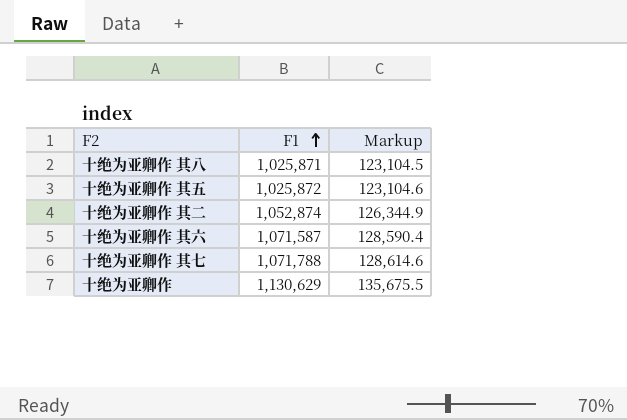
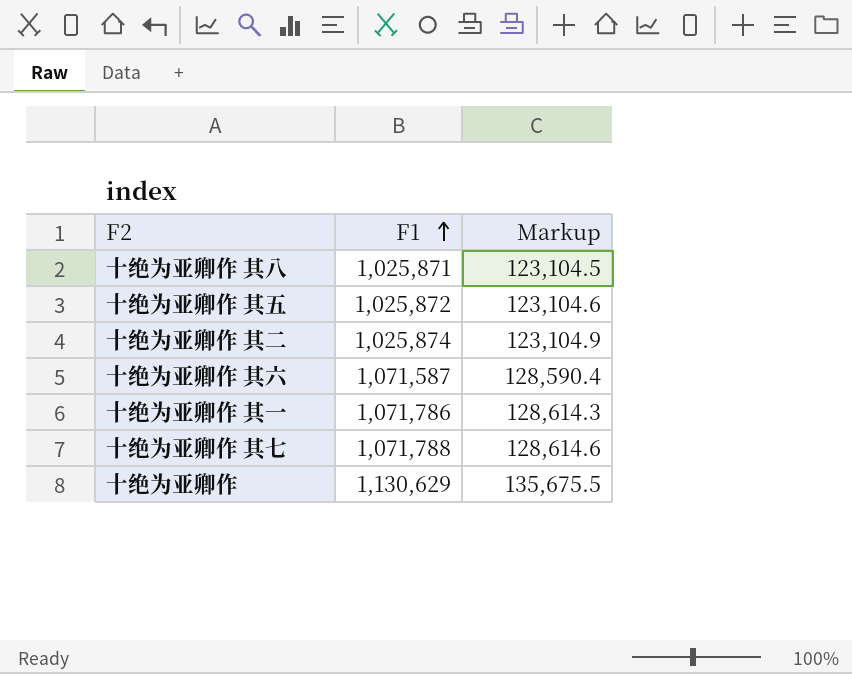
十绝为亚卿作 其二 | F1: 1,052,874 -> 1,025,874
十绝为亚卿作 其二 | Markup: 126,344.9 -> 123,104.9
row 十绝为亚卿作 其一: none -> 1,071,786 | 128,614.3

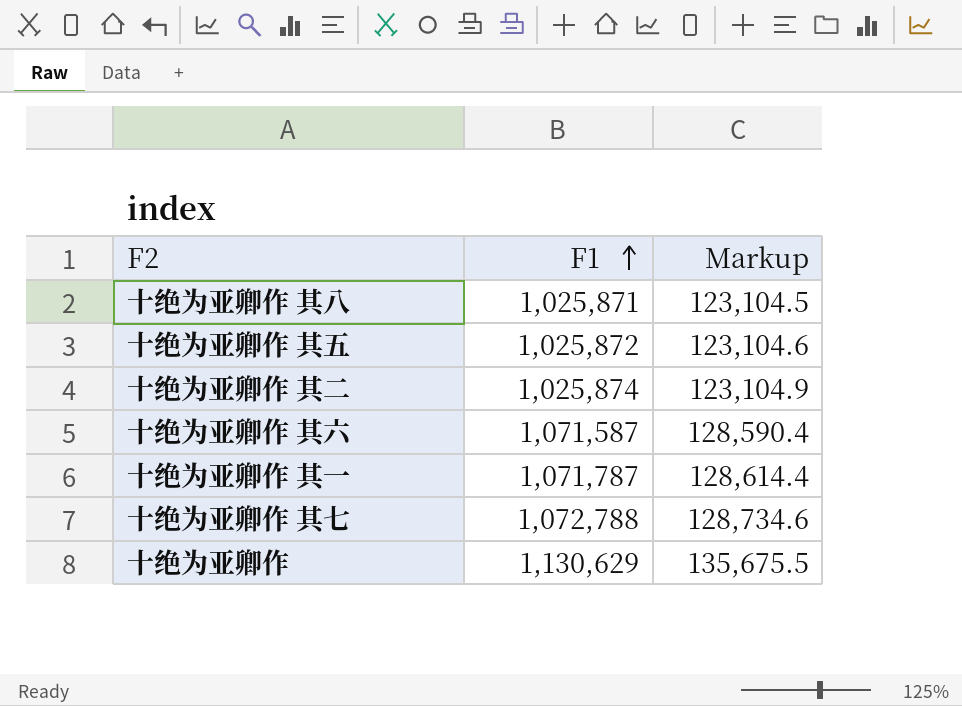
十绝为亚卿作 其一 | F1: 1,071,786 -> 1,071,787
十绝为亚卿作 其一 | Markup: 128,614.3 -> 128,614.4
十绝为亚卿作 其七 | F1: 1,071,788 -> 1,072,788
十绝为亚卿作 其七 | Markup: 128,614.6 -> 128,734.6

